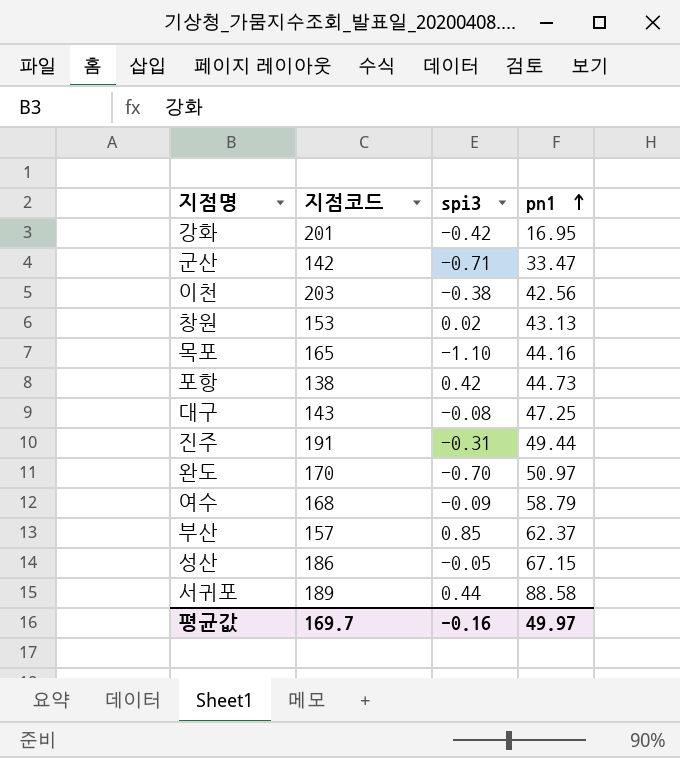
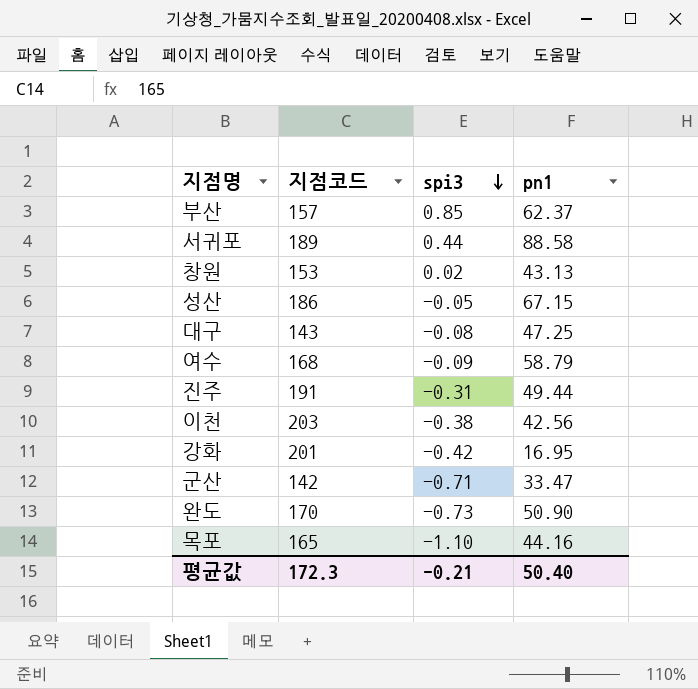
row order: pn1 ascending -> spi3 descending
row 포항: 138 | 0.42 | 44.73 -> none
완도 | spi3: -0.70 -> -0.73
완도 | pn1: 50.97 -> 50.90
평균값 | 지점코드: 169.7 -> 172.3
평균값 | spi3: -0.16 -> -0.21
평균값 | pn1: 49.97 -> 50.40

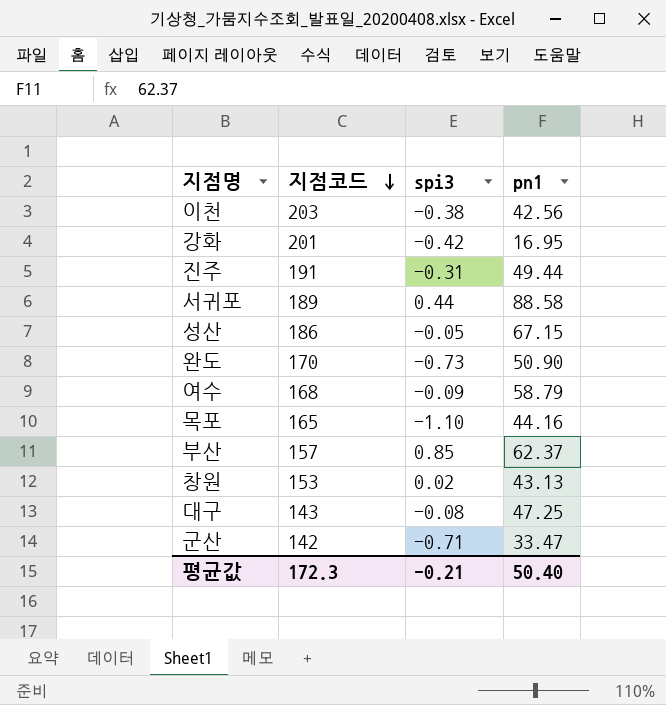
row order: spi3 descending -> 지점코드 descending

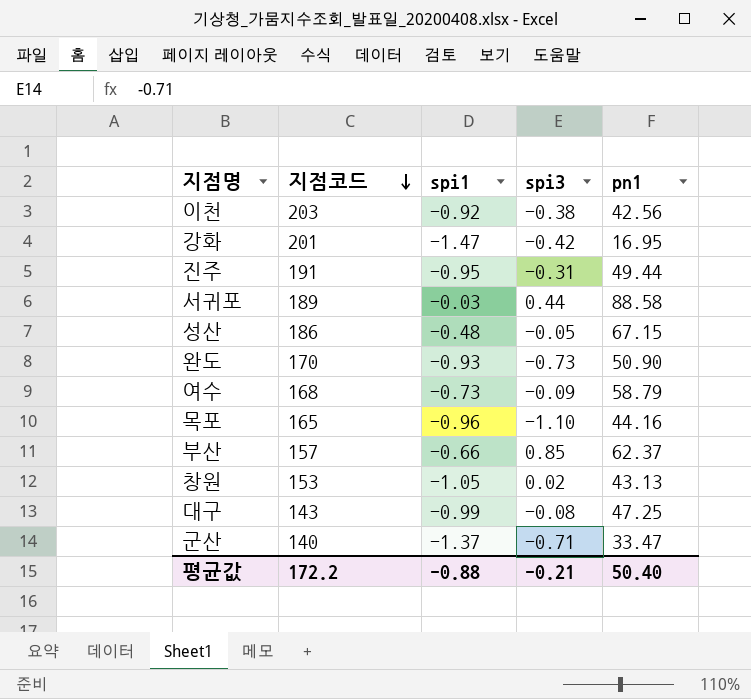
column spi1 | position: none -> 3
군산 | 지점코드: 142 -> 140
평균값 | 지점코드: 172.3 -> 172.2

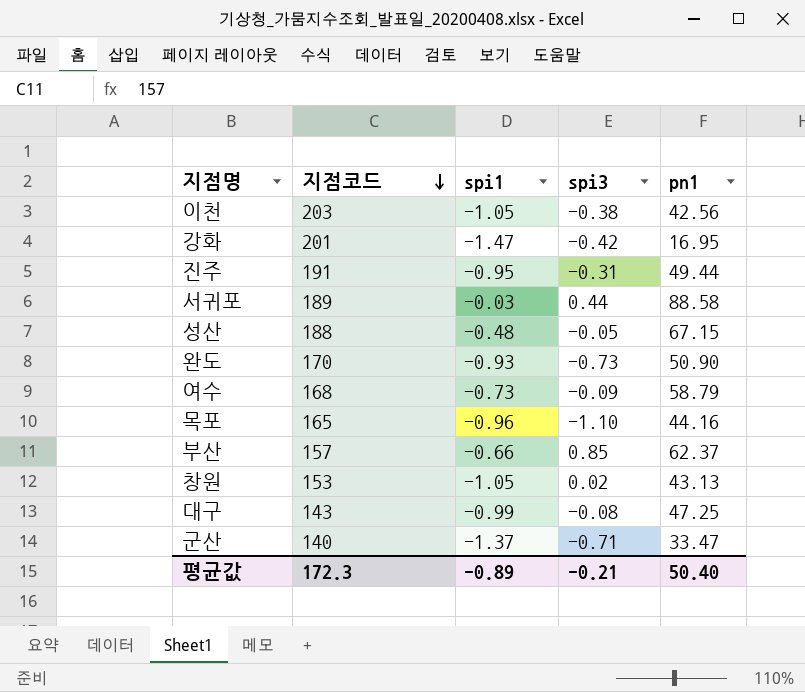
이천 | spi1: -0.92 -> -1.05
성산 | 지점코드: 186 -> 188
평균값 | 지점코드: 172.2 -> 172.3
평균값 | spi1: -0.88 -> -0.89

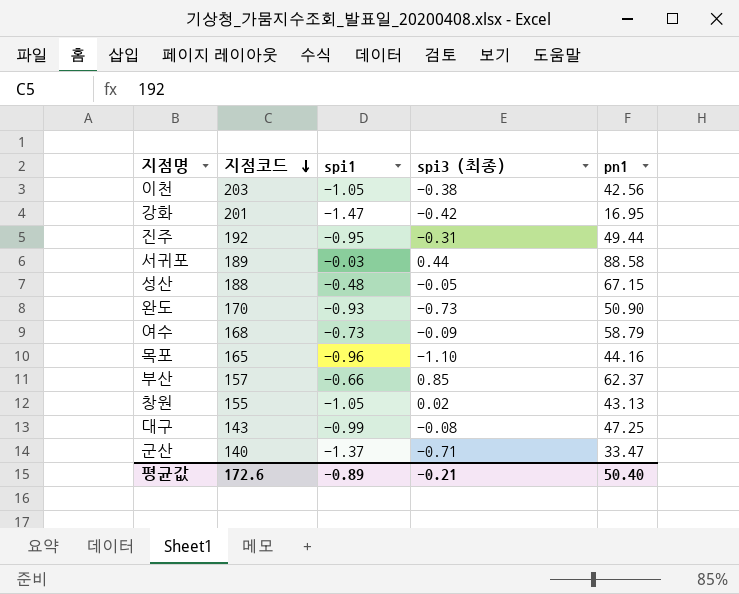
column name: spi3 -> spi3 (최종)
진주 | 지점코드: 191 -> 192
창원 | 지점코드: 153 -> 155
평균값 | 지점코드: 172.3 -> 172.6

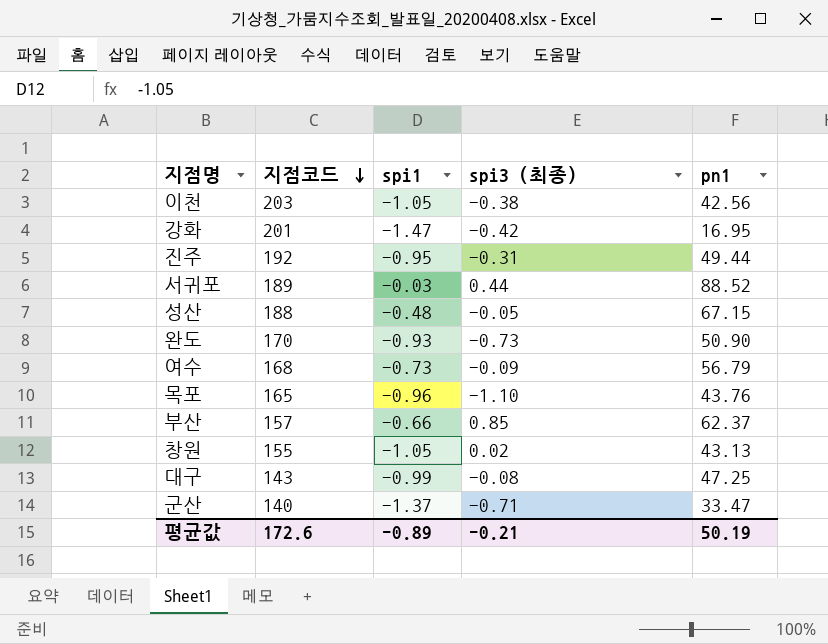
서귀포 | pn1: 88.58 -> 88.52
여수 | pn1: 58.79 -> 56.79
목포 | pn1: 44.16 -> 43.76
평균값 | pn1: 50.40 -> 50.19

